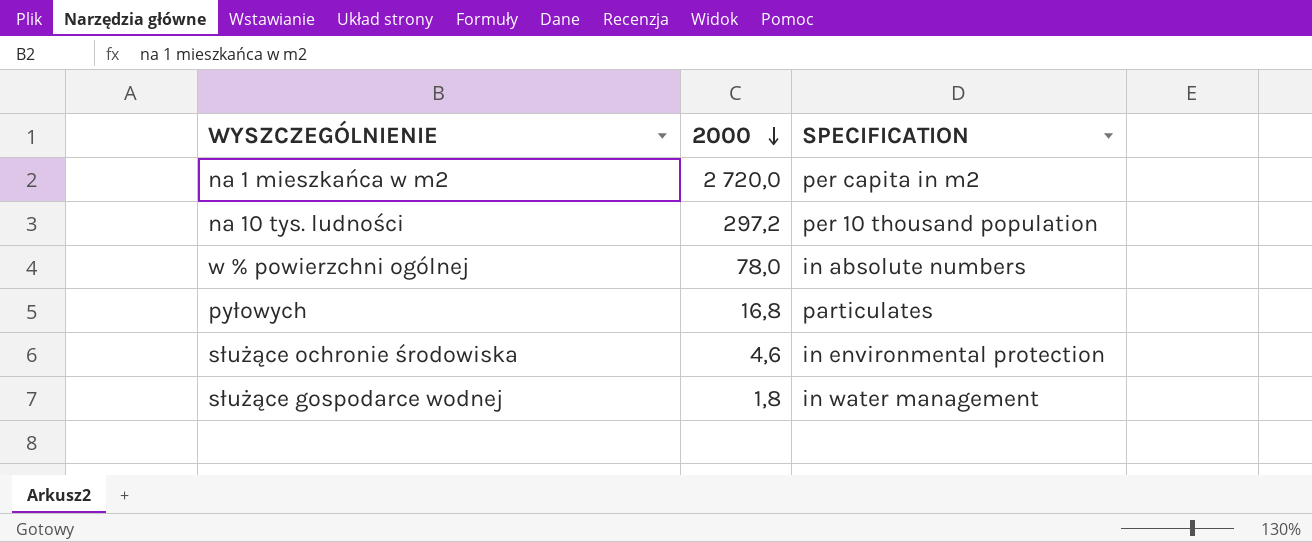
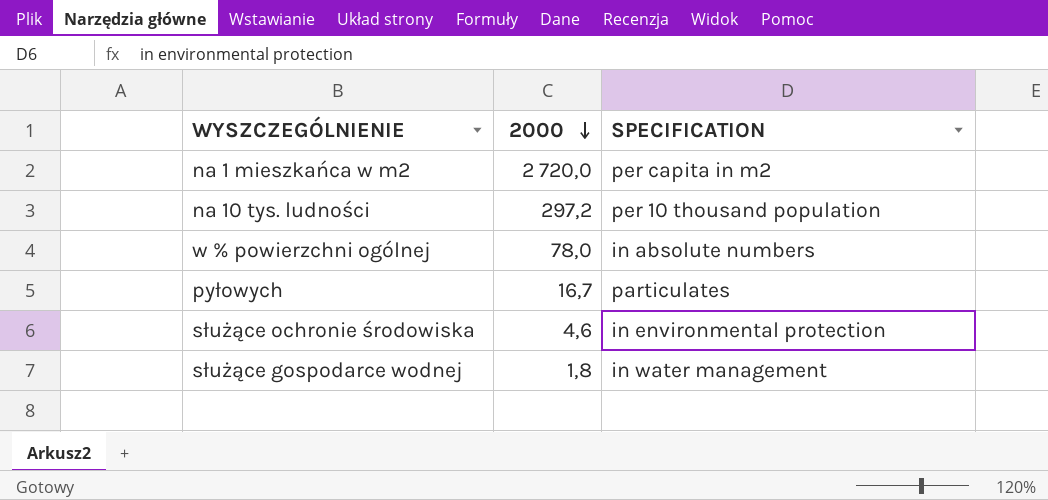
pyłowych | 2000: 16,8 -> 16,7

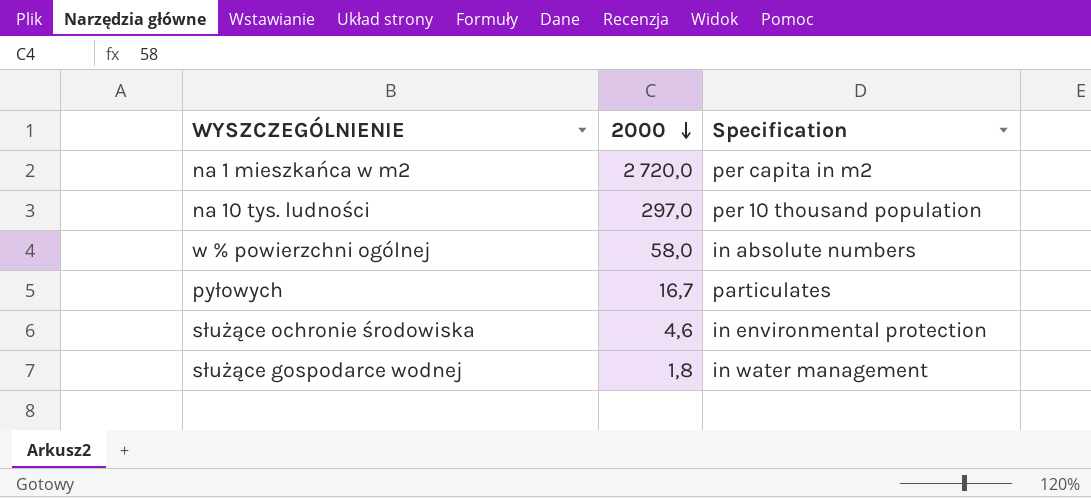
column name: SPECIFICATION -> Specification
na 10 tys. ludności | 2000: 297,2 -> 297,0
w % powierzchni ogólnej | 2000: 78,0 -> 58,0

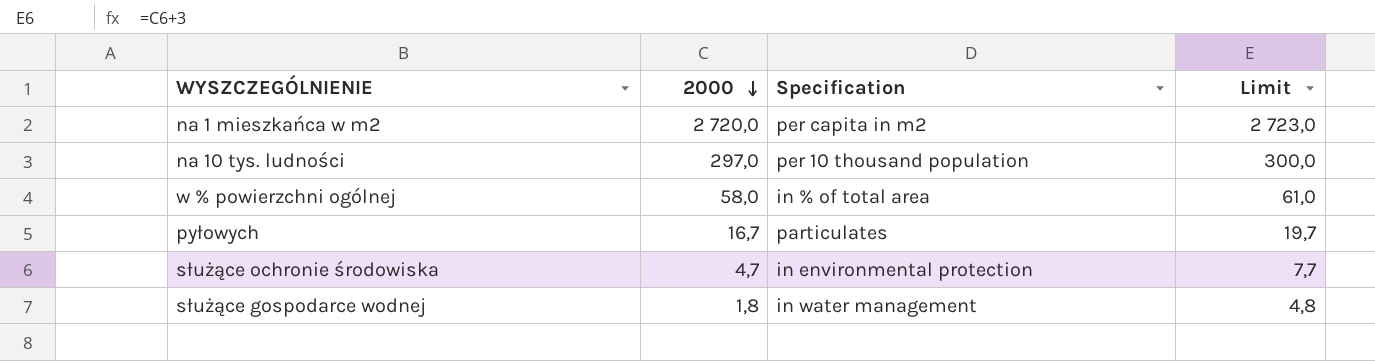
column Limit | formula: none -> [2000] + 3
w % powierzchni ogólnej | Specification: in absolute numbers -> in % of total area
służące ochronie środowiska | 2000: 4,6 -> 4,7

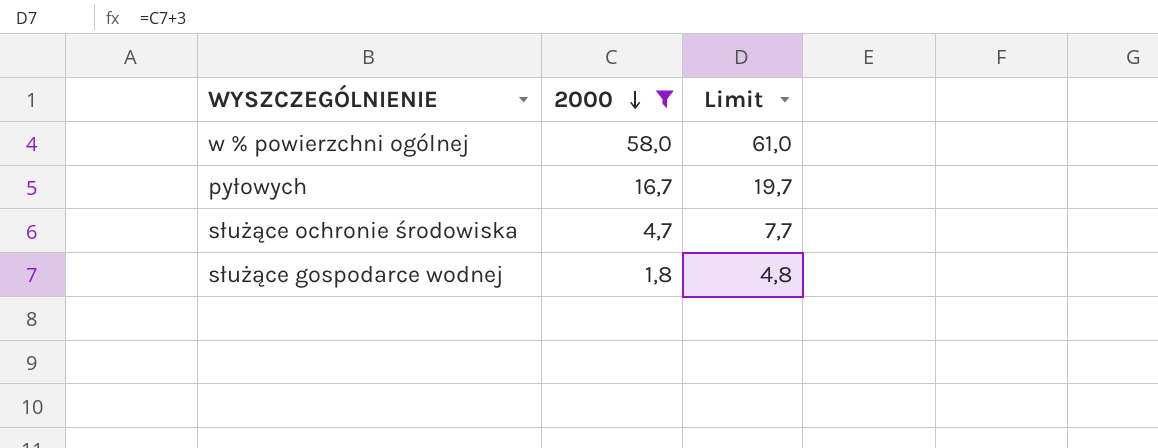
filter: none -> 2000 <= 58,0
column Specification | position: 3 -> none

